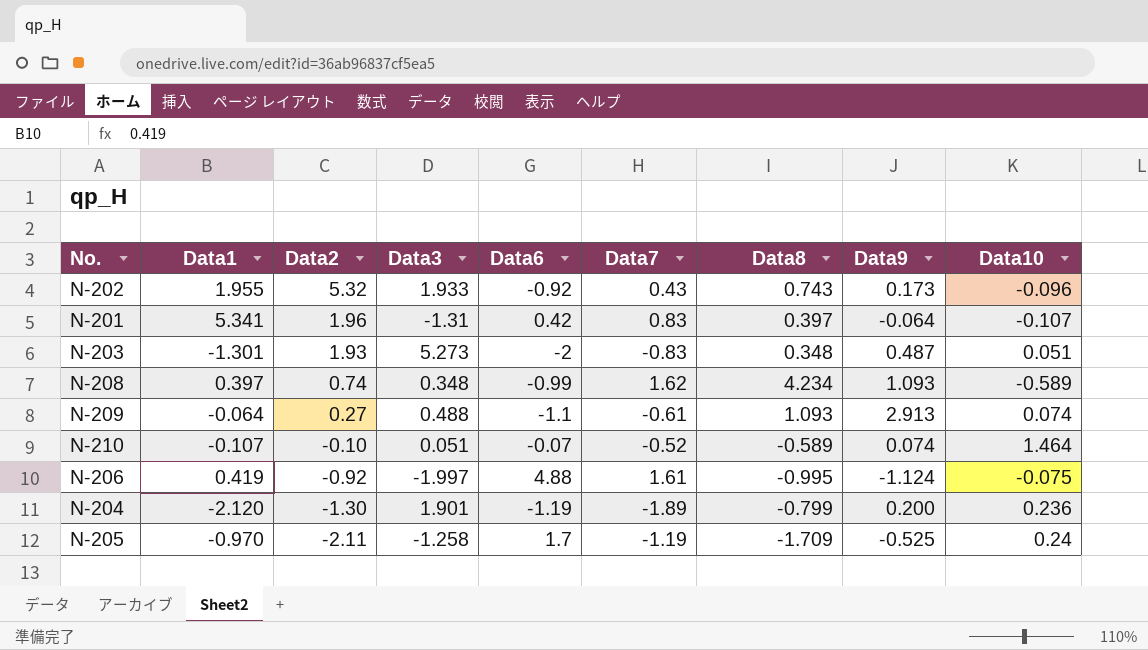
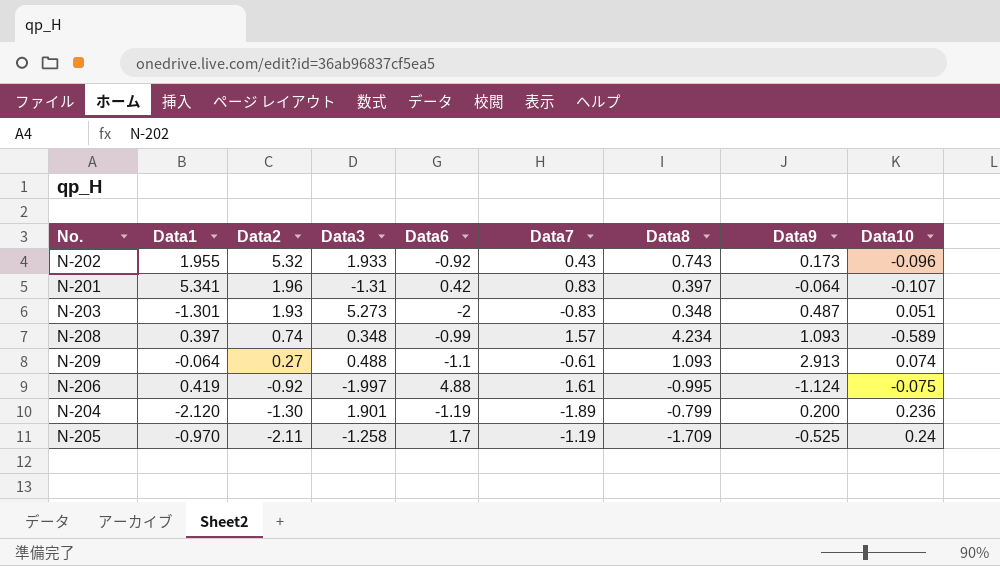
row N-210: -0.107 | -0.10 | 0.051 | -0.07 | -0.52 | -0.589 | 0.074 | 1.464 -> none
N-208 | Data7: 1.62 -> 1.57

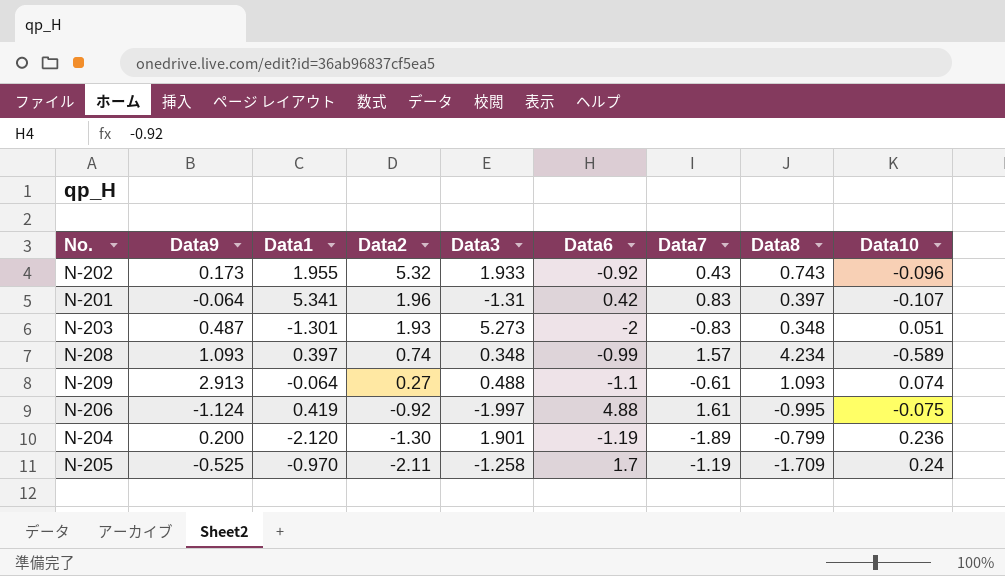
column Data9 | position: 8 -> 2

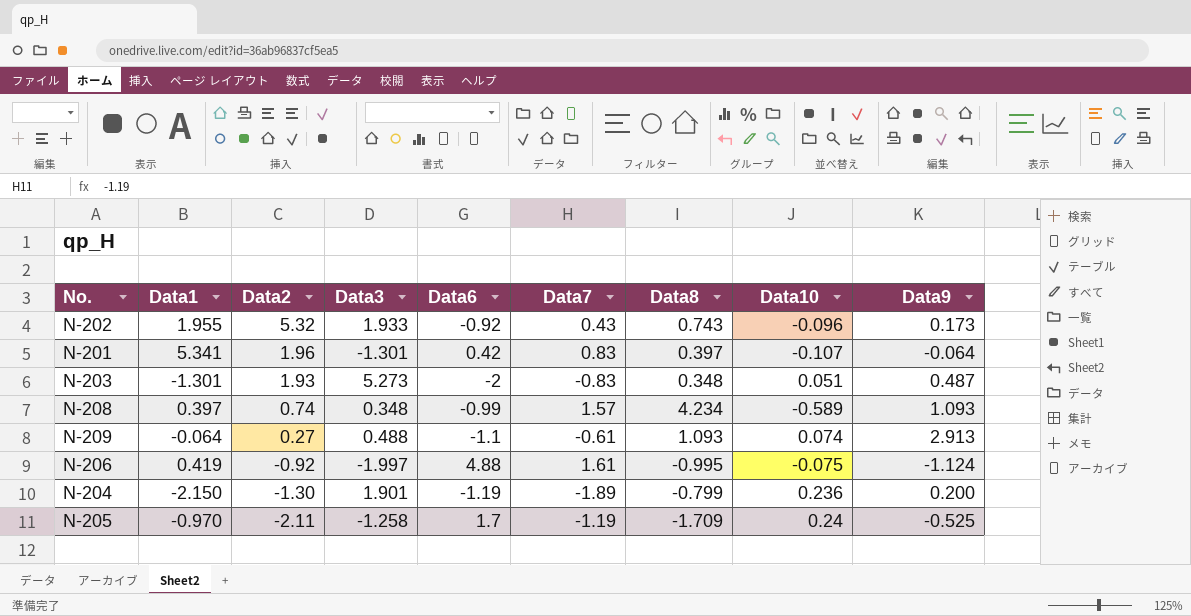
column Data9 | position: 2 -> 9
N-201 | Data3: -1.31 -> -1.301
N-204 | Data1: -2.120 -> -2.150

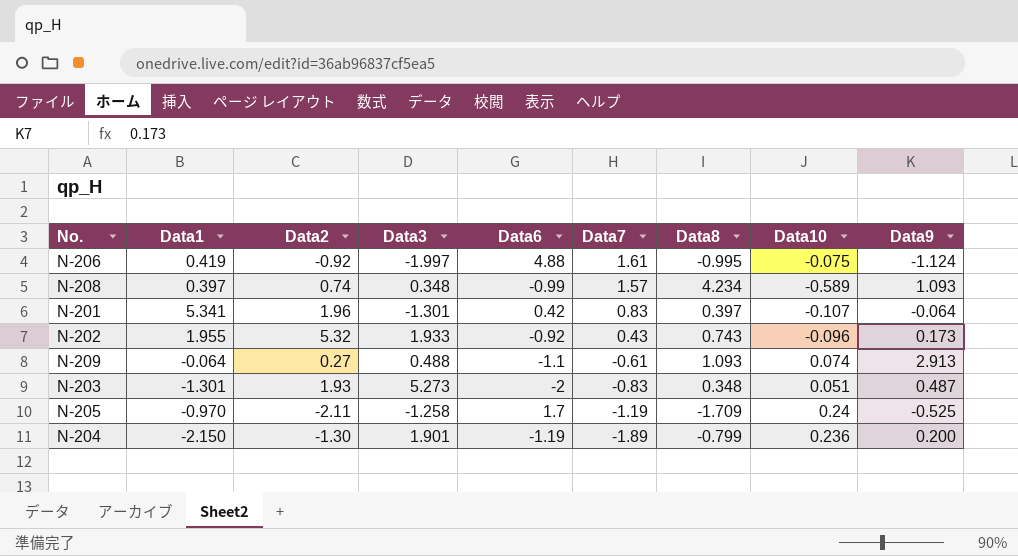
row order: Data2 descending -> Data7 descending

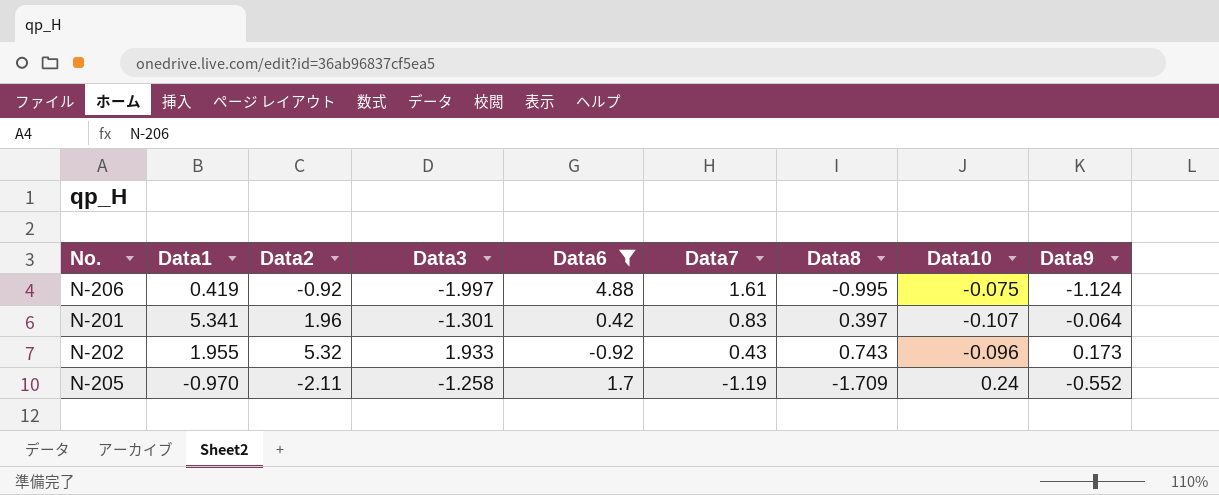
filter: none -> Data6 >= -0.92
N-205 | Data9: -0.525 -> -0.552

